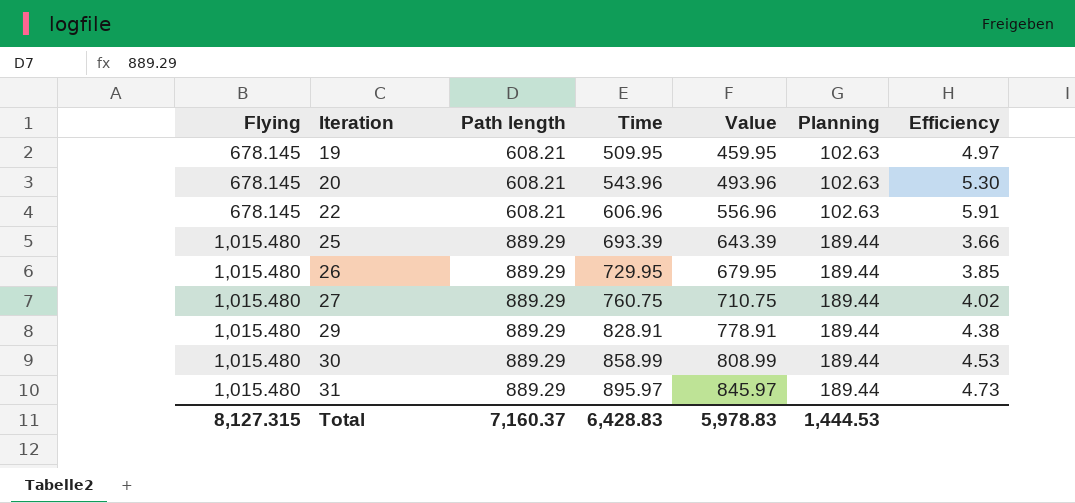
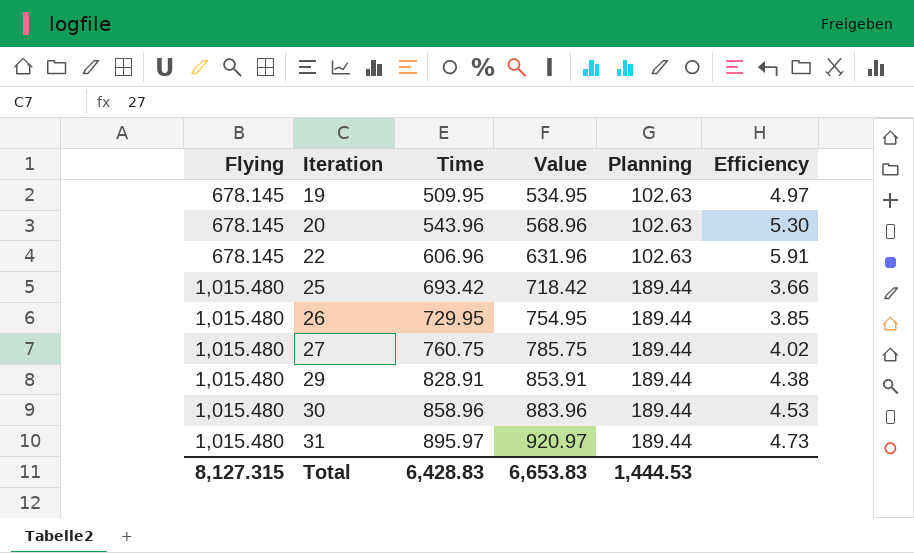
column Path length | position: 3 -> none
column Value | formula: [Time] - 50 -> [Time] + 25
25 | Time: 693.39 -> 693.42
30 | Time: 858.99 -> 858.96
Total | Value: 5,978.83 -> 6,653.83

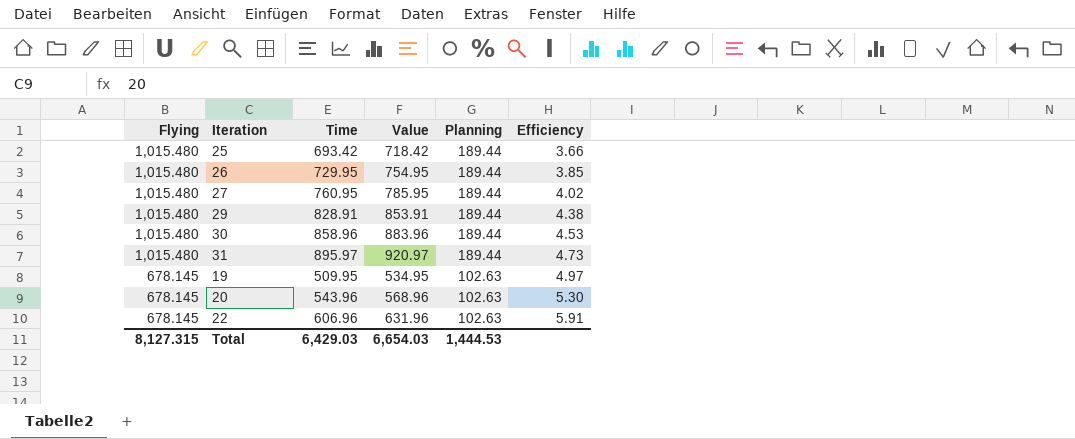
row order: Flying ascending -> Flying descending
27 | Time: 760.75 -> 760.95
27 | Value: 785.75 -> 785.95
Total | Time: 6,428.83 -> 6,429.03
Total | Value: 6,653.83 -> 6,654.03

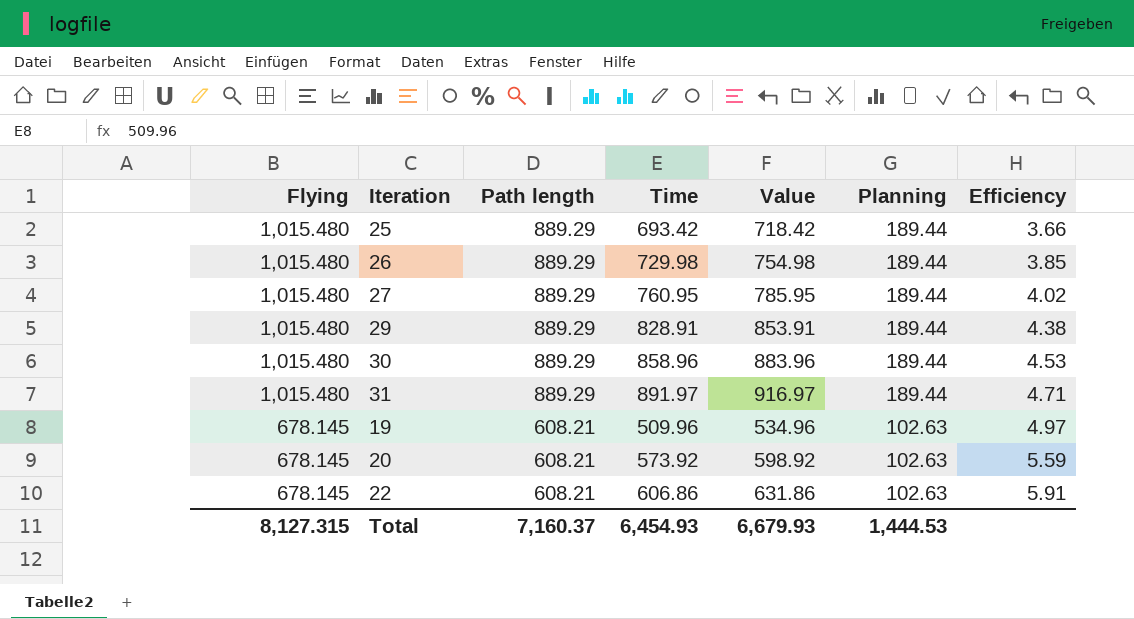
column Path length | position: none -> 3
26 | Time: 729.95 -> 729.98
26 | Value: 754.95 -> 754.98
31 | Time: 895.97 -> 891.97
31 | Value: 920.97 -> 916.97
31 | Efficiency: 4.73 -> 4.71
19 | Time: 509.95 -> 509.96
19 | Value: 534.95 -> 534.96
20 | Time: 543.96 -> 573.92
20 | Value: 568.96 -> 598.92
20 | Efficiency: 5.30 -> 5.59
22 | Time: 606.96 -> 606.86
22 | Value: 631.96 -> 631.86
Total | Time: 6,429.03 -> 6,454.93
Total | Value: 6,654.03 -> 6,679.93

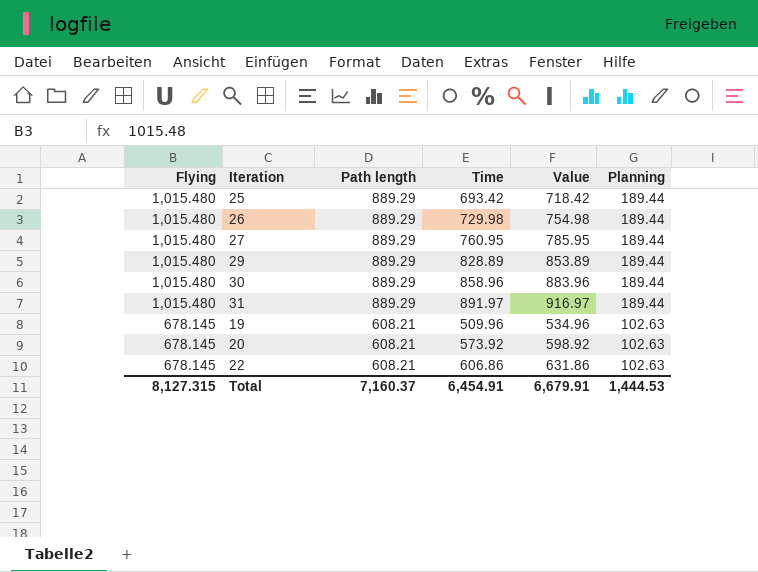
column Efficiency | formula: [Time] / [Planning] -> none
29 | Time: 828.91 -> 828.89
29 | Value: 853.91 -> 853.89
Total | Time: 6,454.93 -> 6,454.91
Total | Value: 6,679.93 -> 6,679.91

